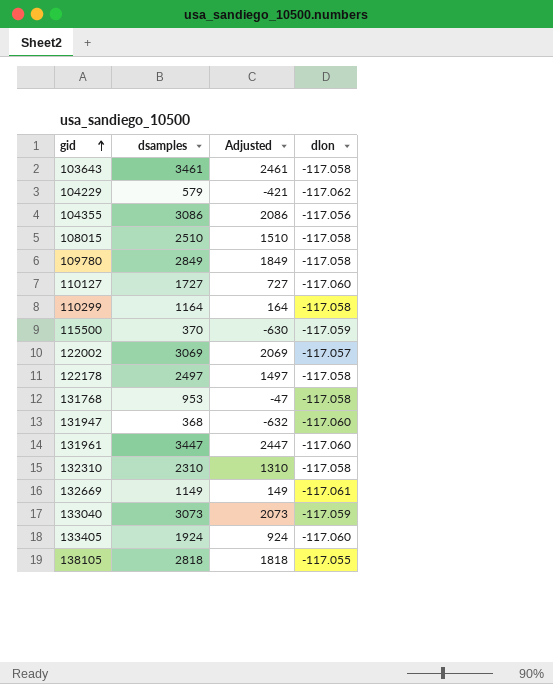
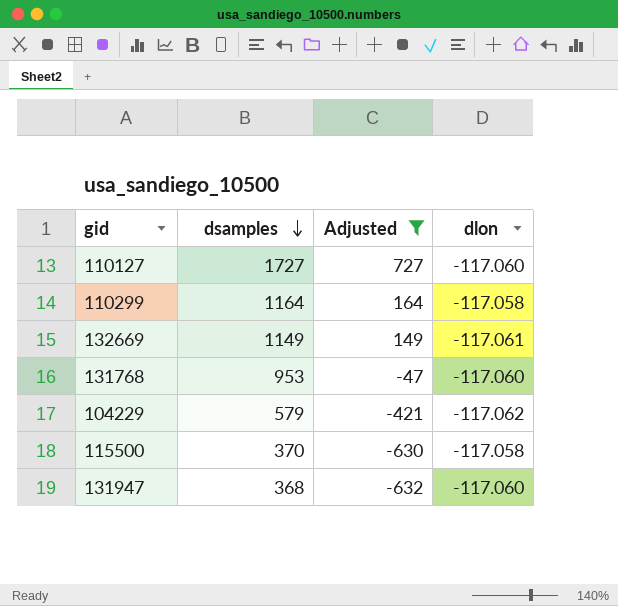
filter: none -> Adjusted <= 727
row order: gid ascending -> dsamples descending
131768 | dlon: -117.058 -> -117.060
115500 | dlon: -117.059 -> -117.058

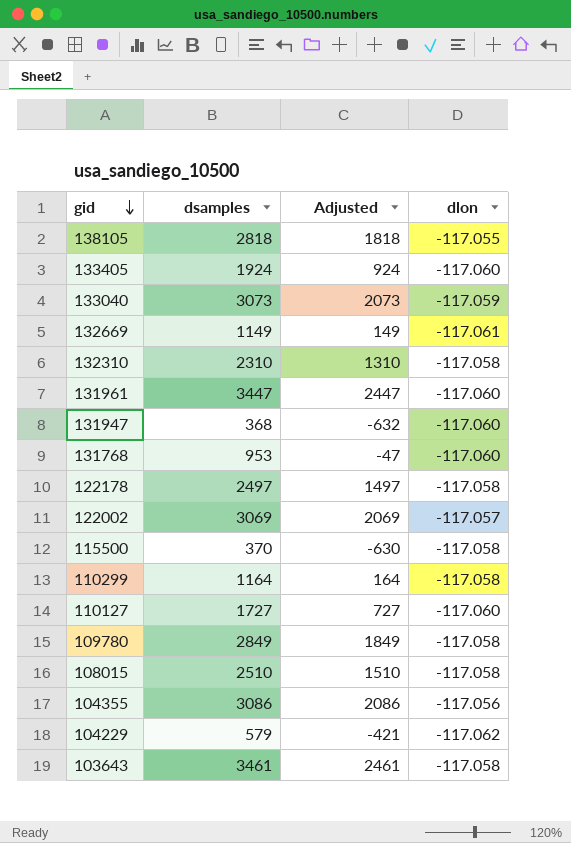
filter: Adjusted <= 727 -> none
row order: dsamples descending -> gid descending

